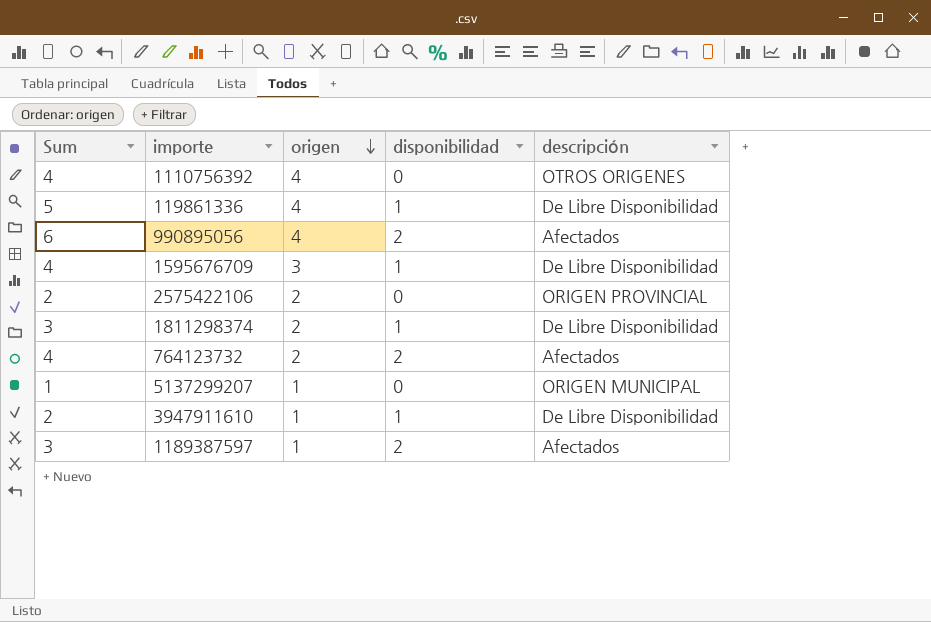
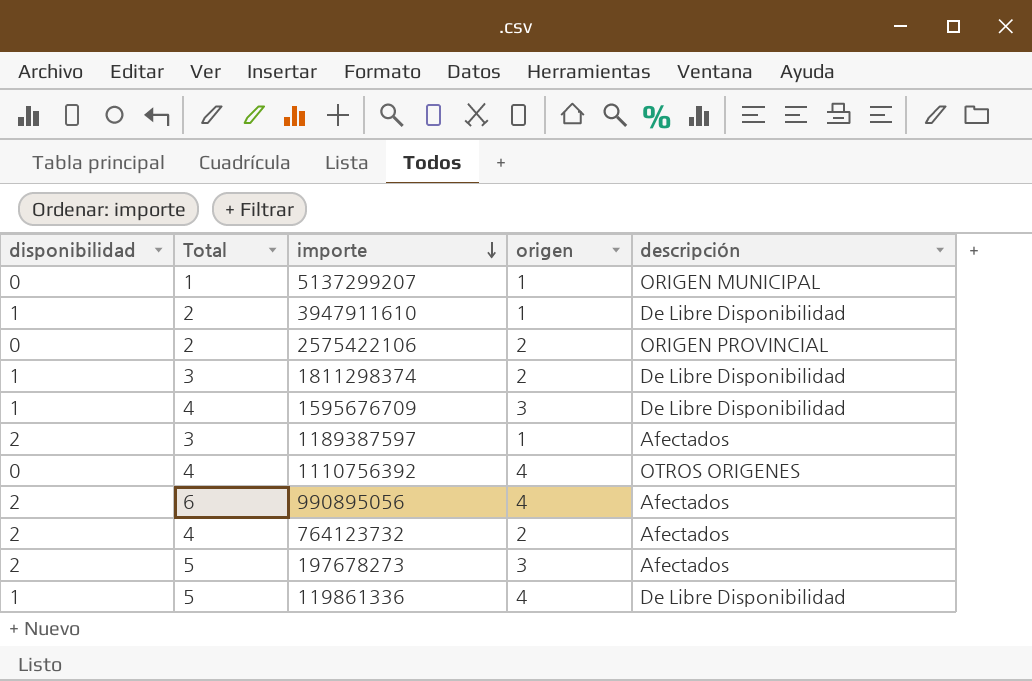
row order: origen descending -> importe descending
column disponibilidad | position: 4 -> 1
column name: Sum -> Total
row 197678273: none -> 2 | 5 | 3 | Afectados

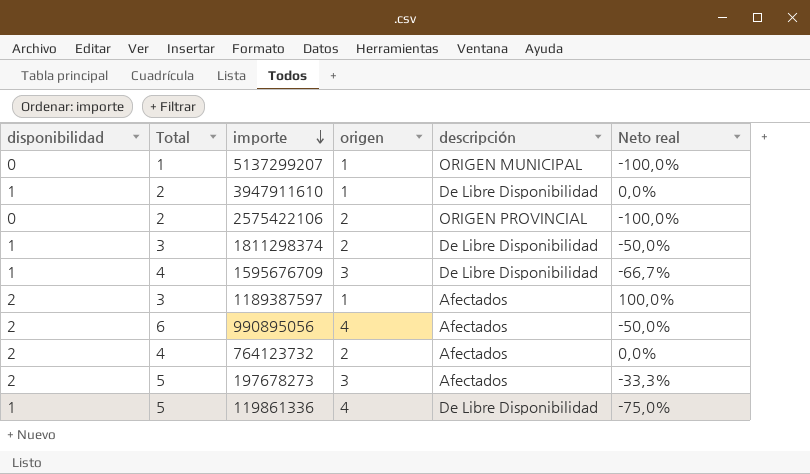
column Neto real | formula: none -> ([disponibilidad] - [origen]) / [origen]
row 1110756392: 0 | 4 | 4 | OTROS ORIGENES -> none

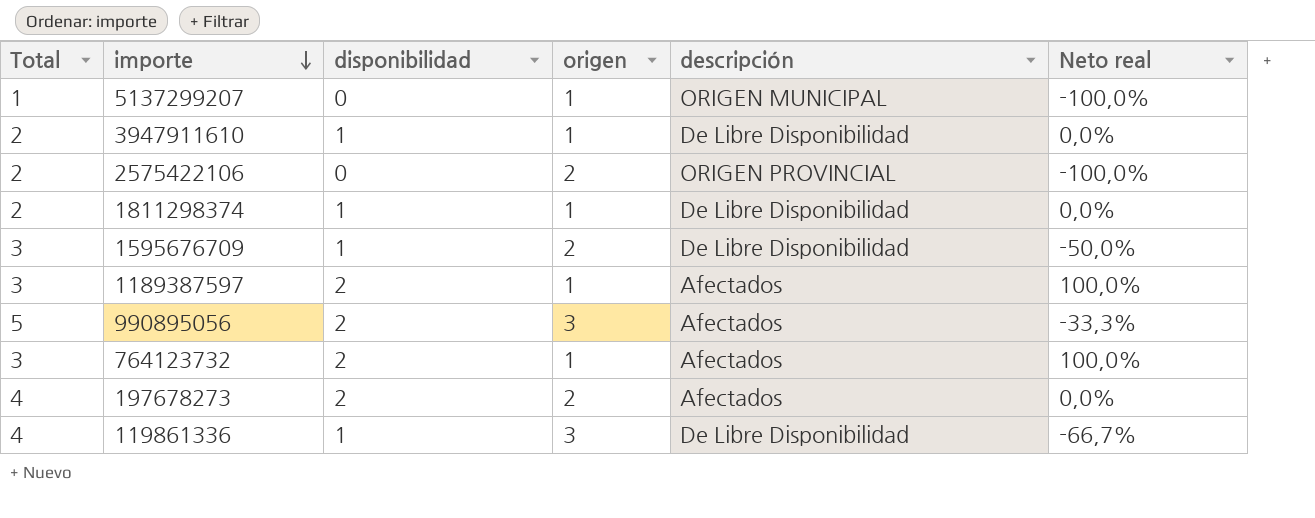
column disponibilidad | position: 1 -> 3
1811298374 | Total: 3 -> 2
1811298374 | origen: 2 -> 1
1811298374 | Neto real: -50,0% -> 0,0%
1595676709 | Total: 4 -> 3
1595676709 | origen: 3 -> 2
1595676709 | Neto real: -66,7% -> -50,0%
990895056 | Total: 6 -> 5
990895056 | origen: 4 -> 3
990895056 | Neto real: -50,0% -> -33,3%
764123732 | Total: 4 -> 3
764123732 | origen: 2 -> 1
764123732 | Neto real: 0,0% -> 100,0%
197678273 | Total: 5 -> 4
197678273 | origen: 3 -> 2
197678273 | Neto real: -33,3% -> 0,0%
119861336 | Total: 5 -> 4
119861336 | origen: 4 -> 3
119861336 | Neto real: -75,0% -> -66,7%

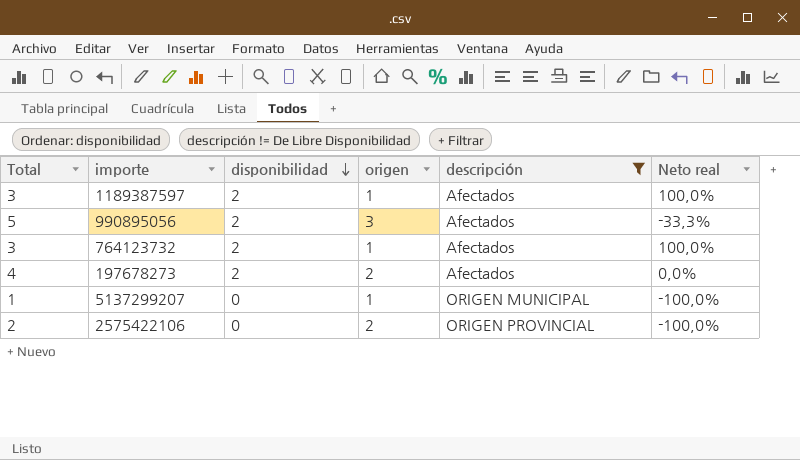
filter: none -> descripción != De Libre Disponibilidad
row order: importe descending -> disponibilidad descending

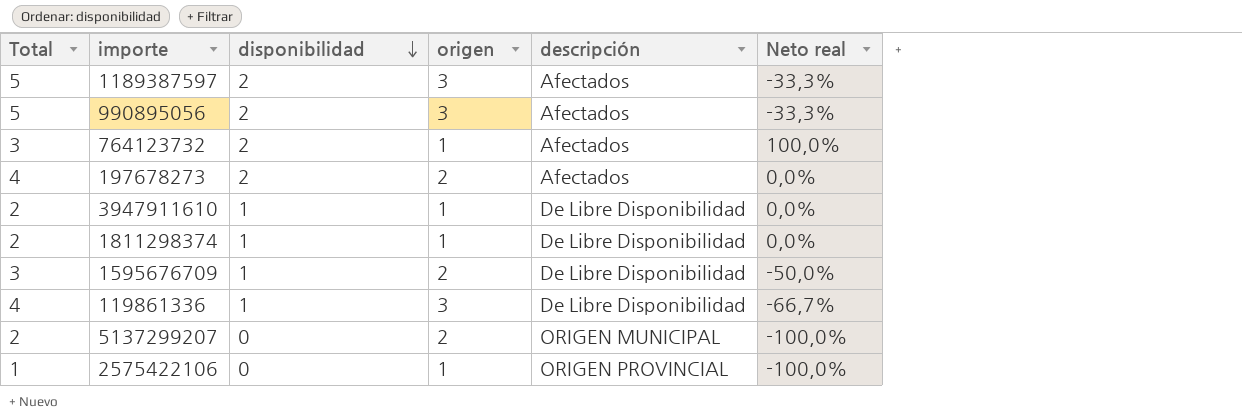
filter: descripción != De Libre Disponibilidad -> none
1189387597 | Total: 3 -> 5
1189387597 | origen: 1 -> 3
1189387597 | Neto real: 100,0% -> -33,3%
5137299207 | Total: 1 -> 2
5137299207 | origen: 1 -> 2
2575422106 | Total: 2 -> 1
2575422106 | origen: 2 -> 1

